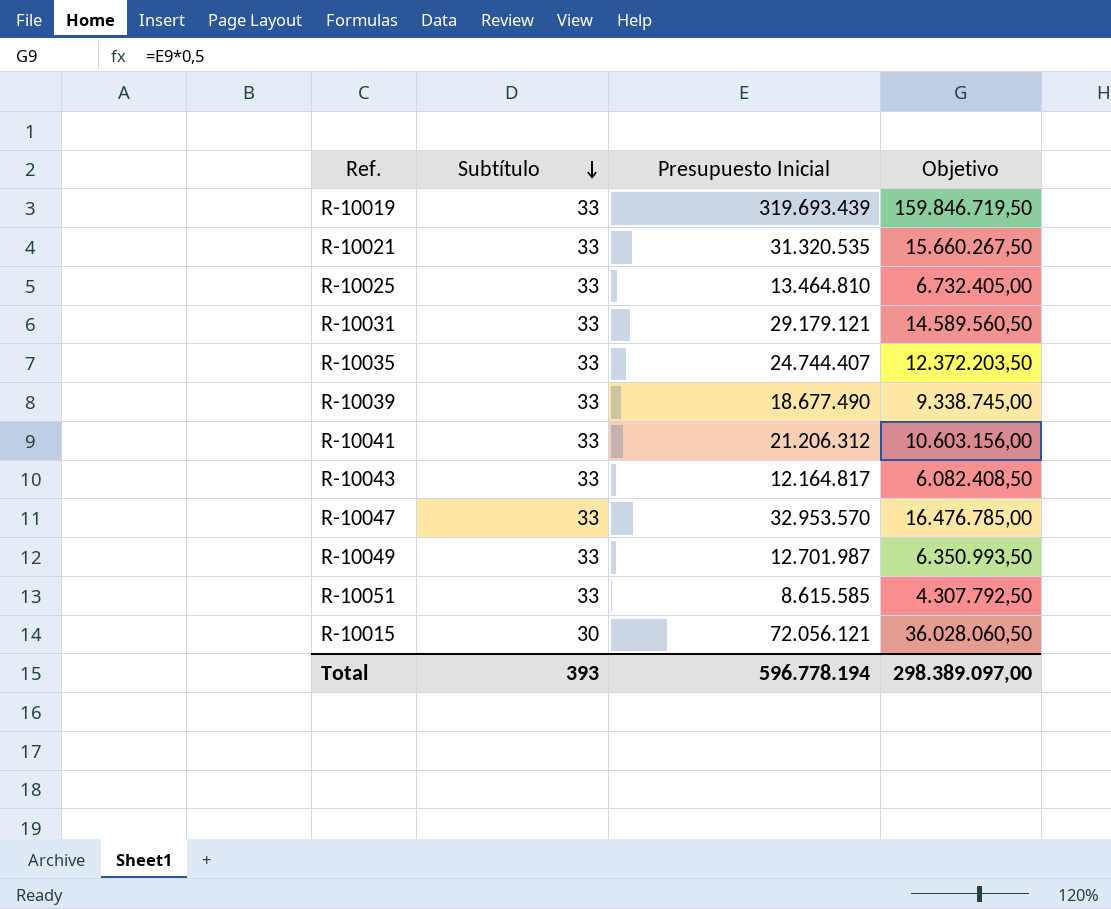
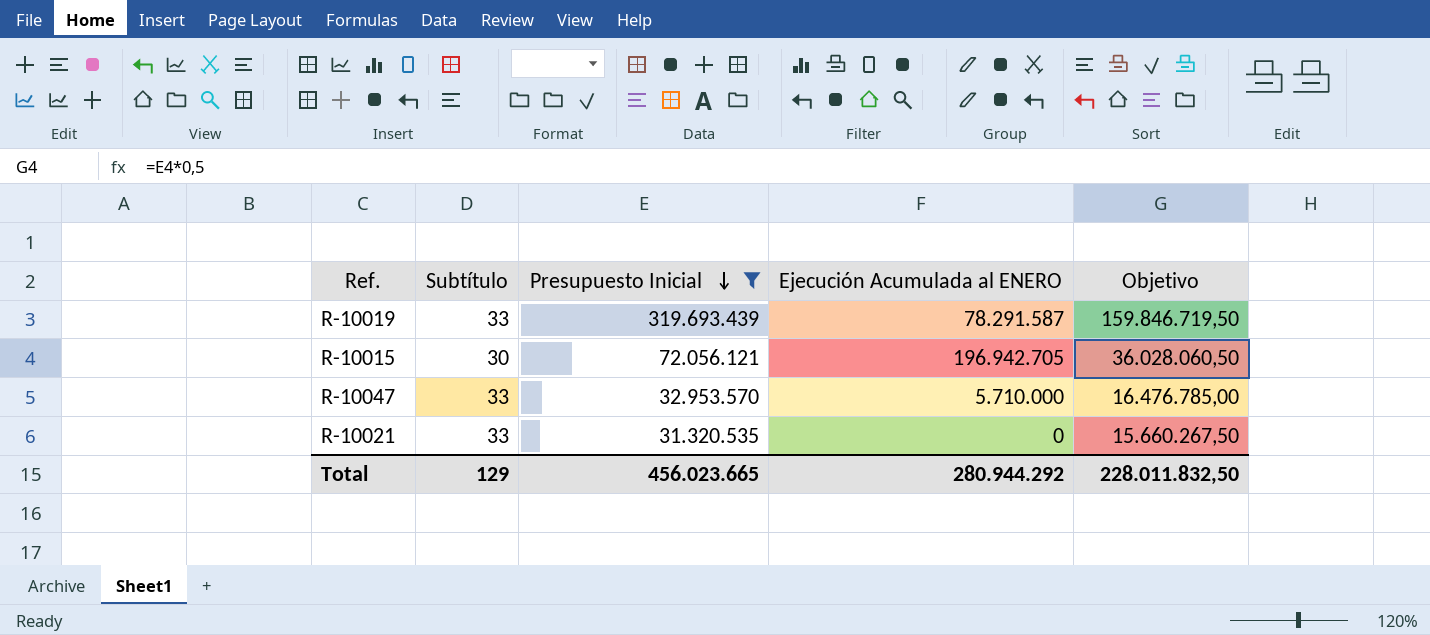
filter: none -> Presupuesto Inicial >= 31.320.535
row order: Subtítulo descending -> Presupuesto Inicial descending
column Ejecución Acumulada al ENERO | position: none -> 4
Total | Subtítulo: 393 -> 129
Total | Presupuesto Inicial: 596.778.194 -> 456.023.665
Total | Objetivo: 298.389.097,00 -> 228.011.832,50

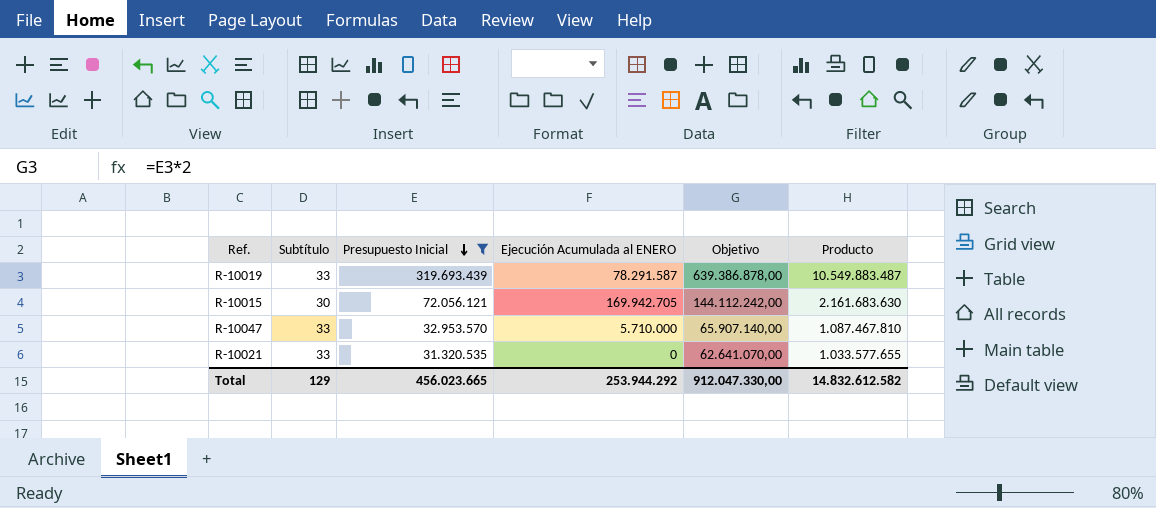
column Objetivo | formula: [Presupuesto Inicial] * 0,5 -> [Presupuesto Inicial] * 2
column Producto | formula: none -> [Subtítulo] * [Presupuesto Inicial]
R-10015 | Ejecución Acumulada al ENERO: 196.942.705 -> 169.942.705
Total | Ejecución Acumulada al ENERO: 280.944.292 -> 253.944.292
Total | Objetivo: 228.011.832,50 -> 912.047.330,00

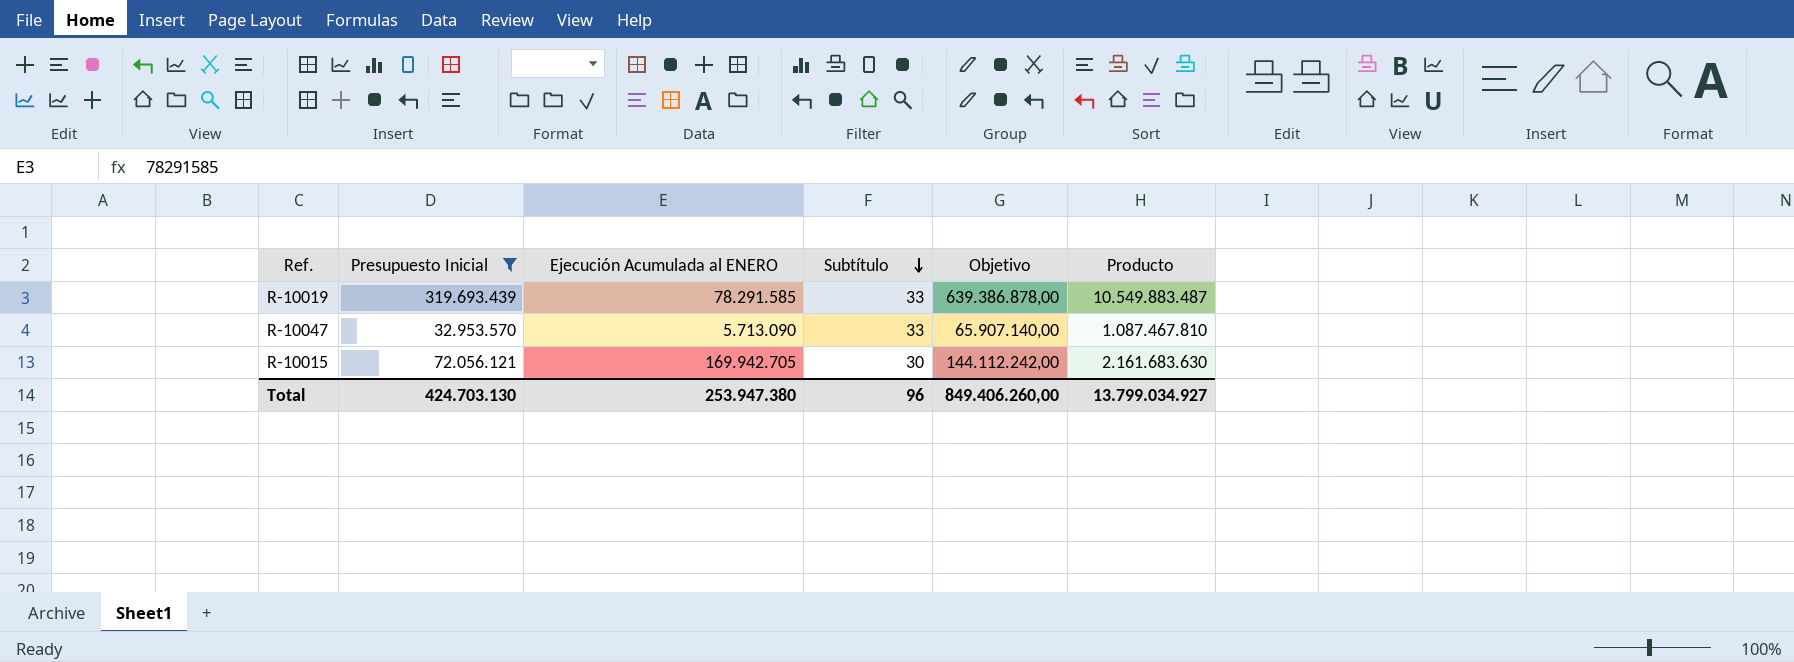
row order: Presupuesto Inicial descending -> Subtítulo descending
column Subtítulo | position: 2 -> 4
row R-10021: 33 | 31.320.535 | 0 | 62.641.070,00 | 1.033.577.655 -> none
R-10019 | Ejecución Acumulada al ENERO: 78.291.587 -> 78.291.585
R-10047 | Ejecución Acumulada al ENERO: 5.710.000 -> 5.713.090
Total | Presupuesto Inicial: 456.023.665 -> 424.703.130
Total | Ejecución Acumulada al ENERO: 253.944.292 -> 253.947.380
Total | Subtítulo: 129 -> 96
Total | Objetivo: 912.047.330,00 -> 849.406.260,00
Total | Producto: 14.832.612.582 -> 13.799.034.927

